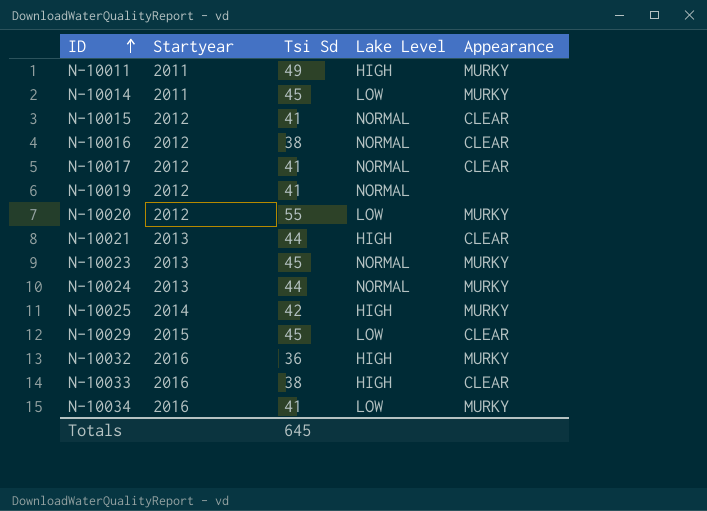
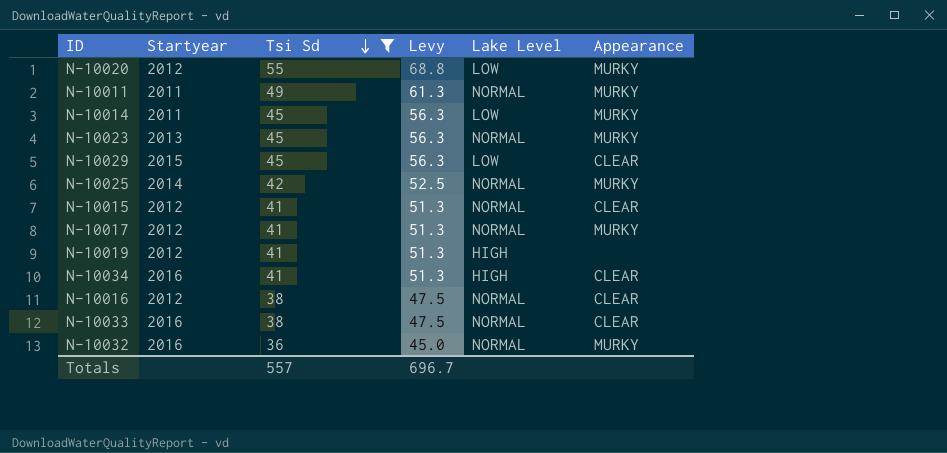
filter: none -> Tsi Sd != 44
row order: ID ascending -> Tsi Sd descending
column Levy | formula: none -> [Tsi Sd] * 1.25
N-10011 | Lake Level: HIGH -> NORMAL
N-10025 | Lake Level: HIGH -> NORMAL
N-10017 | Appearance: CLEAR -> MURKY
N-10019 | Lake Level: NORMAL -> HIGH
N-10034 | Lake Level: LOW -> HIGH
N-10034 | Appearance: MURKY -> CLEAR
N-10033 | Lake Level: HIGH -> NORMAL
N-10032 | Lake Level: HIGH -> NORMAL
Totals | Tsi Sd: 645 -> 557

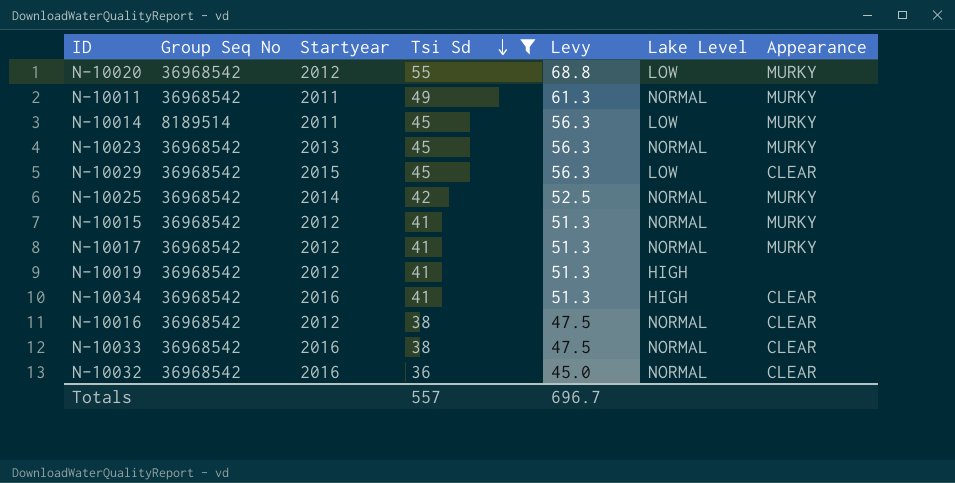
column Group Seq No | position: none -> 2
N-10015 | Appearance: CLEAR -> MURKY
N-10032 | Appearance: MURKY -> CLEAR

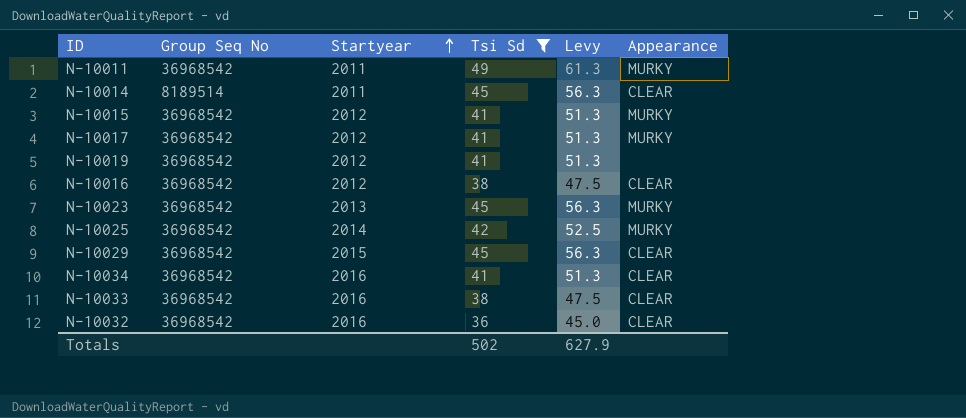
row order: Tsi Sd descending -> Startyear ascending
column Lake Level | position: 6 -> none
row N-10020: 36968542 | 2012 | 55 | 68.8 | LOW | MURKY -> none
N-10014 | Appearance: MURKY -> CLEAR
Totals | Tsi Sd: 557 -> 502
Totals | Levy: 696.7 -> 627.9

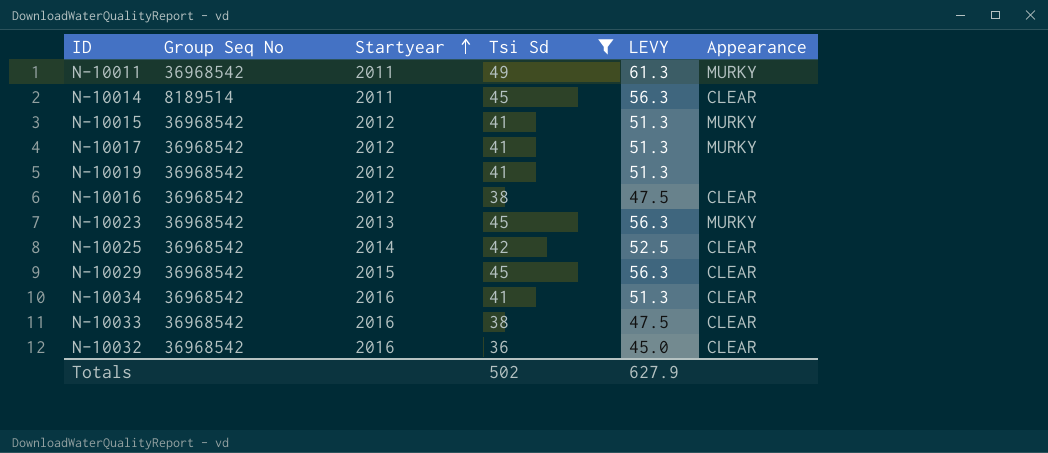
column name: Levy -> LEVY
N-10025 | Appearance: MURKY -> CLEAR

